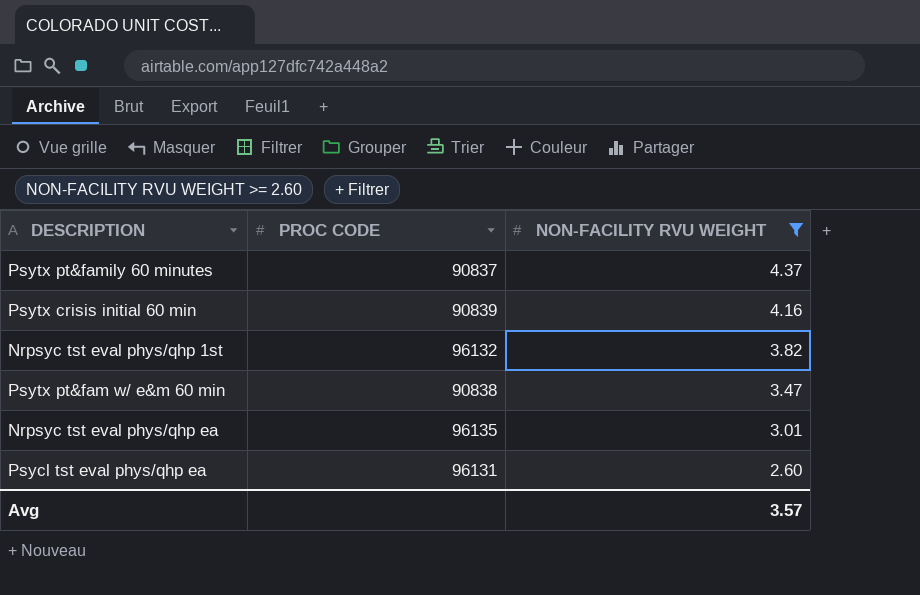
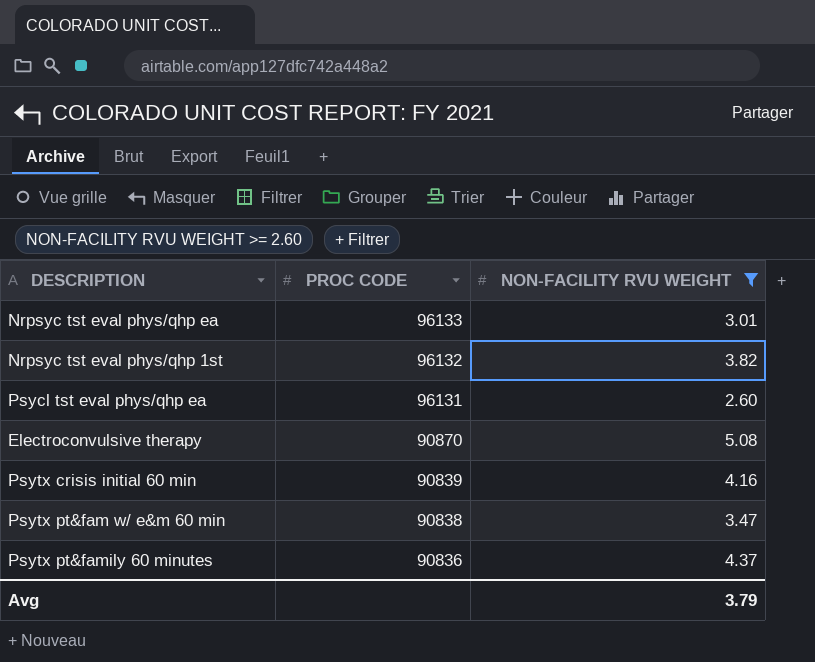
row order: NON-FACILITY RVU WEIGHT descending -> PROC CODE descending
Nrpsyc tst eval phys/qhp ea | PROC CODE: 96135 -> 96133
row Electroconvulsive therapy: none -> 90870 | 5.08
Psytx pt&family 60 minutes | PROC CODE: 90837 -> 90836
Avg | NON-FACILITY RVU WEIGHT: 3.57 -> 3.79

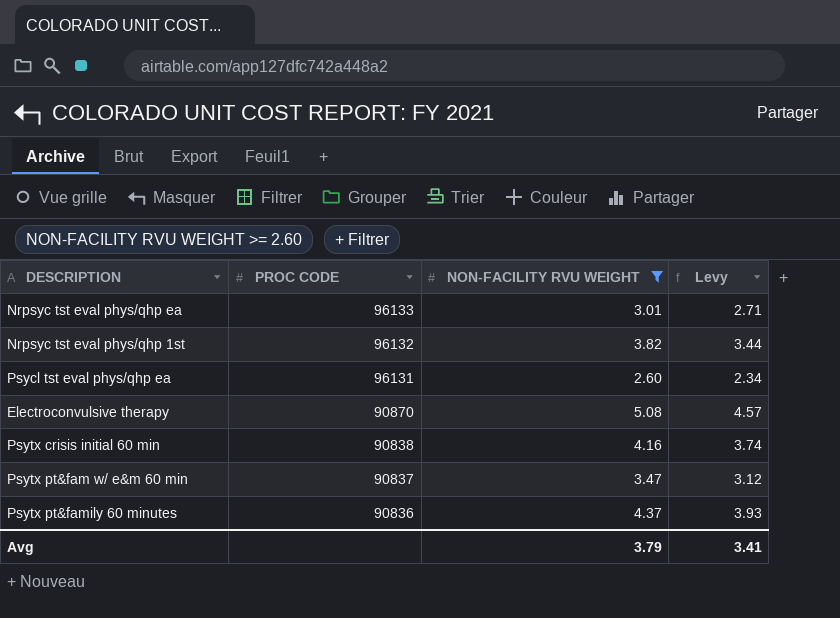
column Levy | formula: none -> [NON-FACILITY RVU WEIGHT] * 0.9
Psytx crisis initial 60 min | PROC CODE: 90839 -> 90838
Psytx pt&fam w/ e&m 60 min | PROC CODE: 90838 -> 90837

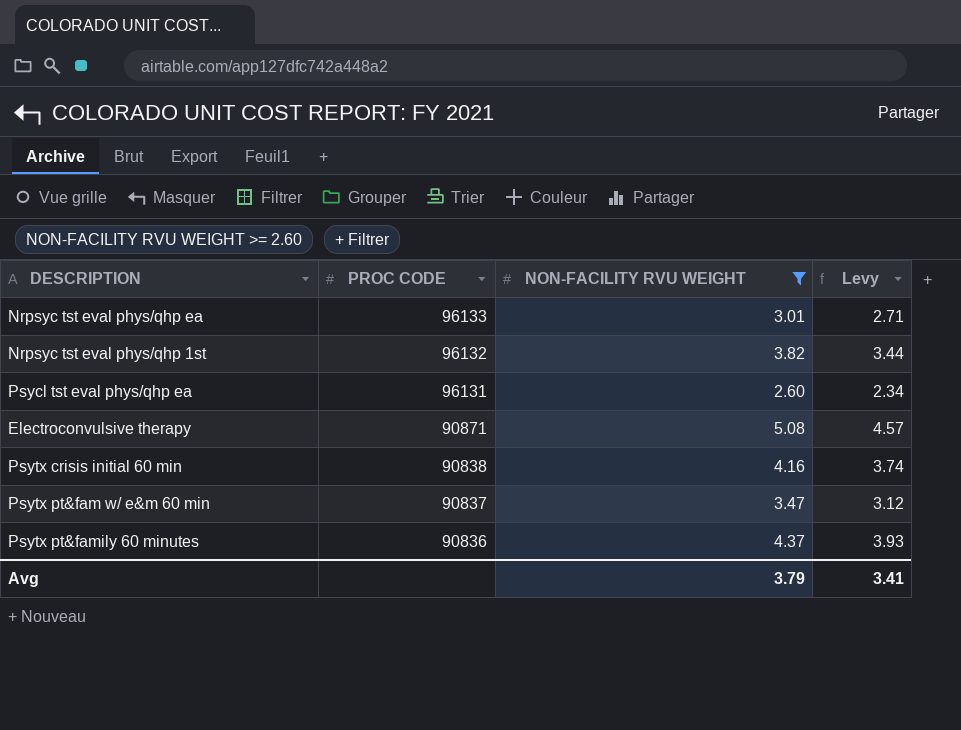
Electroconvulsive therapy | PROC CODE: 90870 -> 90871

